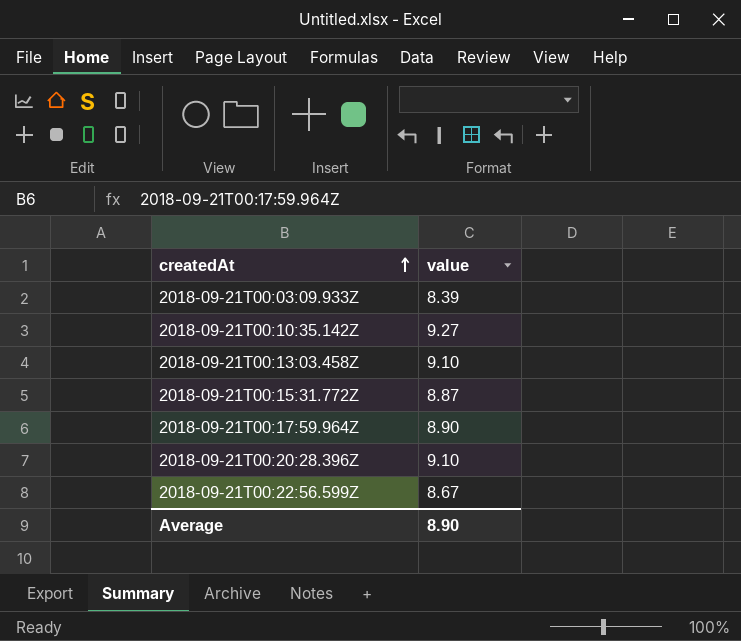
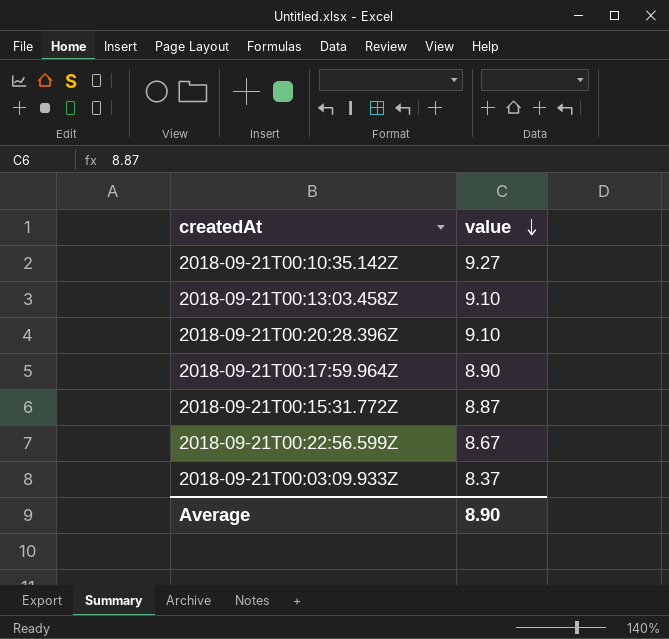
row order: createdAt ascending -> value descending
2018-09-21T00:03:09.933Z | value: 8.39 -> 8.37

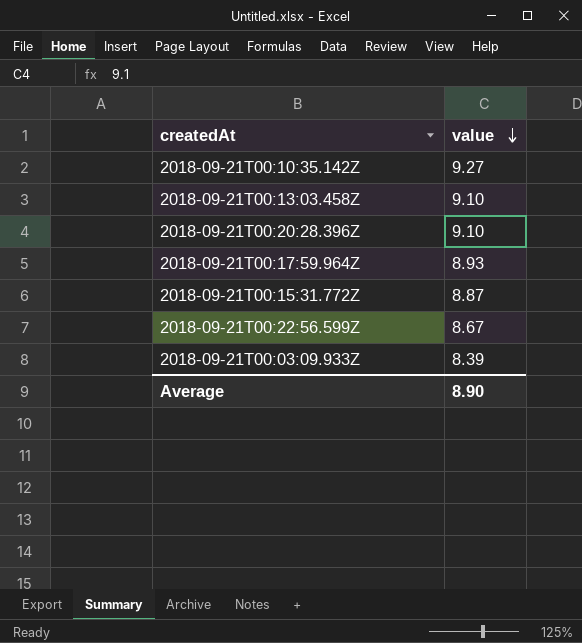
2018-09-21T00:17:59.964Z | value: 8.90 -> 8.93
2018-09-21T00:03:09.933Z | value: 8.37 -> 8.39

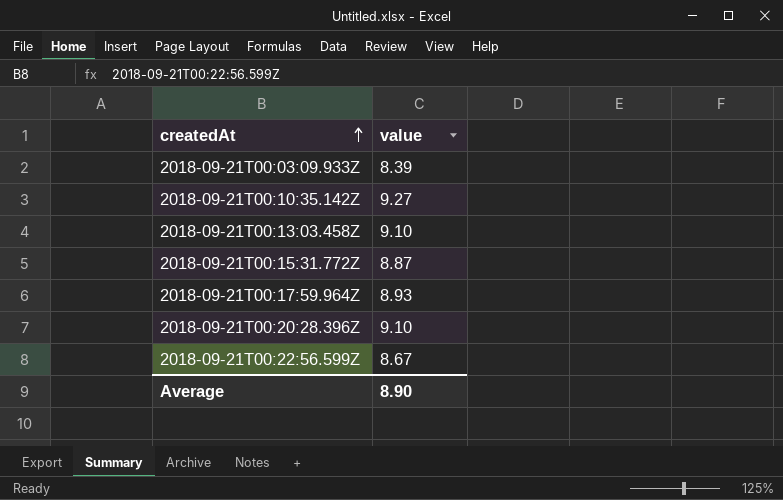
row order: value descending -> createdAt ascending

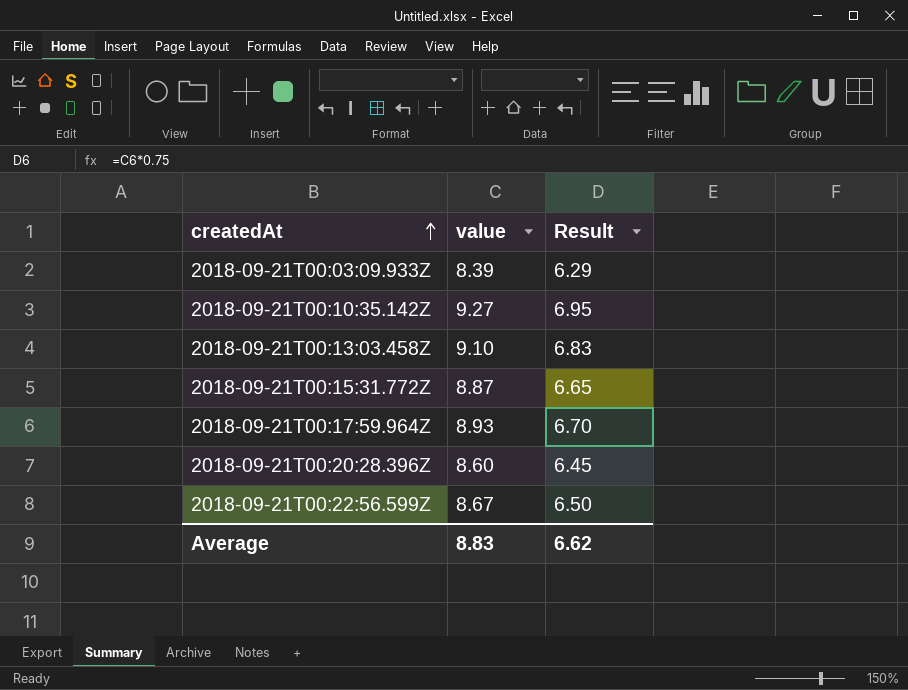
column Result | formula: none -> [value] * 0.75
2018-09-21T00:20:28.396Z | value: 9.10 -> 8.60
Average | value: 8.90 -> 8.83

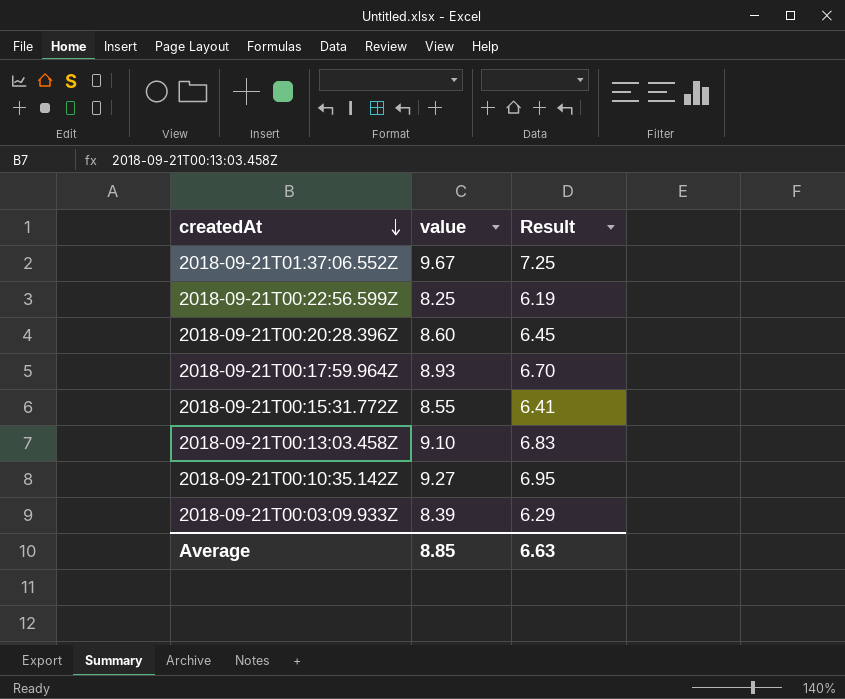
row order: createdAt ascending -> createdAt descending
row 2018-09-21T01:37:06.552Z: none -> 9.67 | 7.25
2018-09-21T00:22:56.599Z | value: 8.67 -> 8.25
2018-09-21T00:22:56.599Z | Result: 6.50 -> 6.19
2018-09-21T00:15:31.772Z | value: 8.87 -> 8.55
2018-09-21T00:15:31.772Z | Result: 6.65 -> 6.41
Average | value: 8.83 -> 8.85
Average | Result: 6.62 -> 6.63

